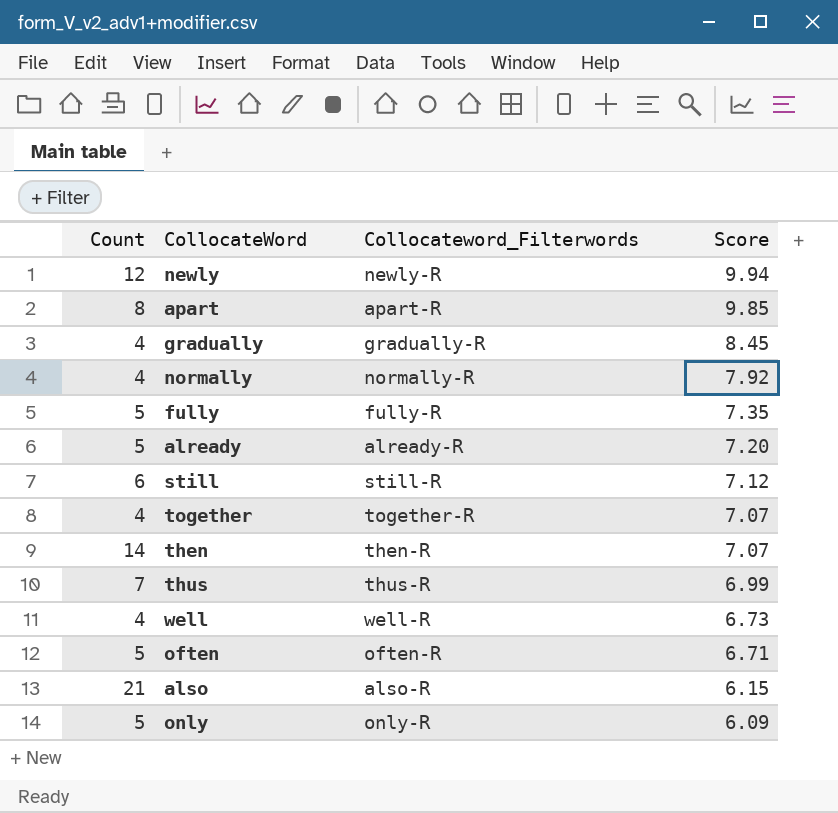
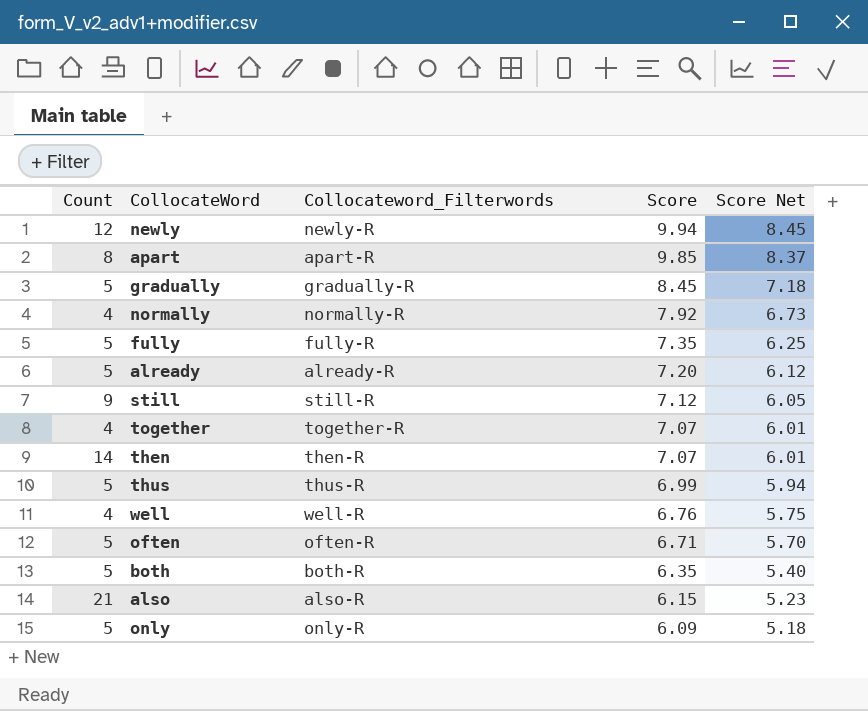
column Score Net | formula: none -> [Score] * 0.85
gradually | Count: 4 -> 5
still | Count: 6 -> 9
thus | Count: 7 -> 5
well | Score: 6.73 -> 6.76
row both: none -> 5 | both-R | 6.35 | 5.40

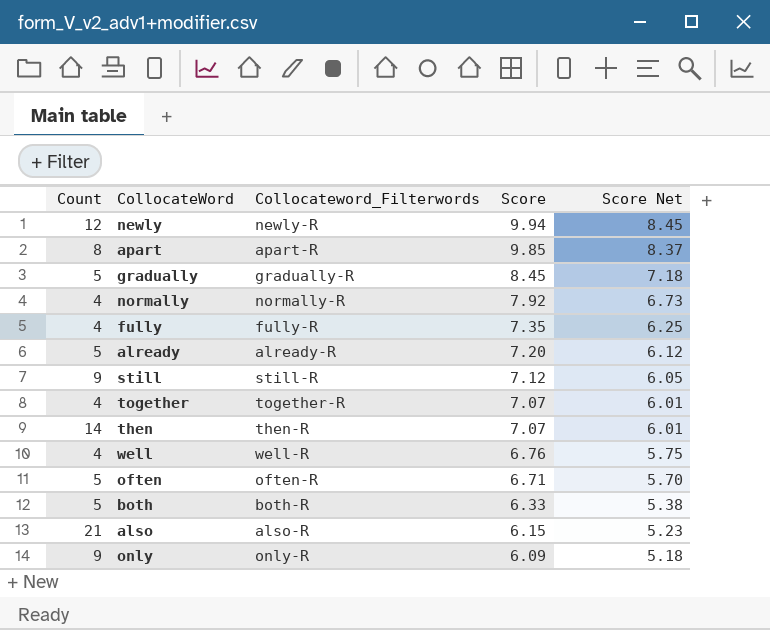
row thus: 5 | thus-R | 6.99 | 5.94 -> none
fully | Count: 5 -> 4
both | Score: 6.35 -> 6.33
both | Score Net: 5.40 -> 5.38
only | Count: 5 -> 9

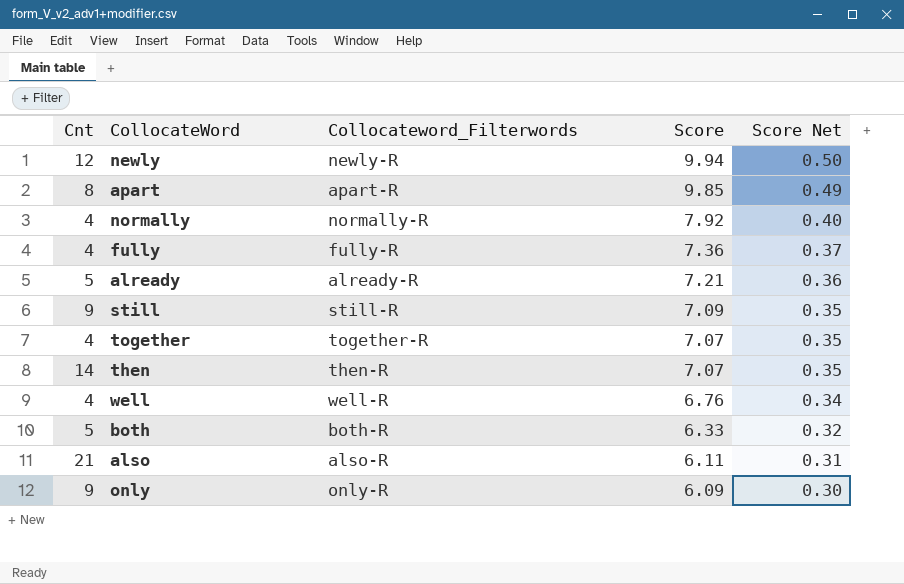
column name: Count -> Cnt
column Score Net | formula: [Score] * 0.85 -> [Score] * 0.05
row gradually: 5 | gradually-R | 8.45 | 7.18 -> none
row often: 5 | often-R | 6.71 | 5.70 -> none
fully | Score: 7.35 -> 7.36
already | Score: 7.20 -> 7.21
still | Score: 7.12 -> 7.09
also | Score: 6.15 -> 6.11

